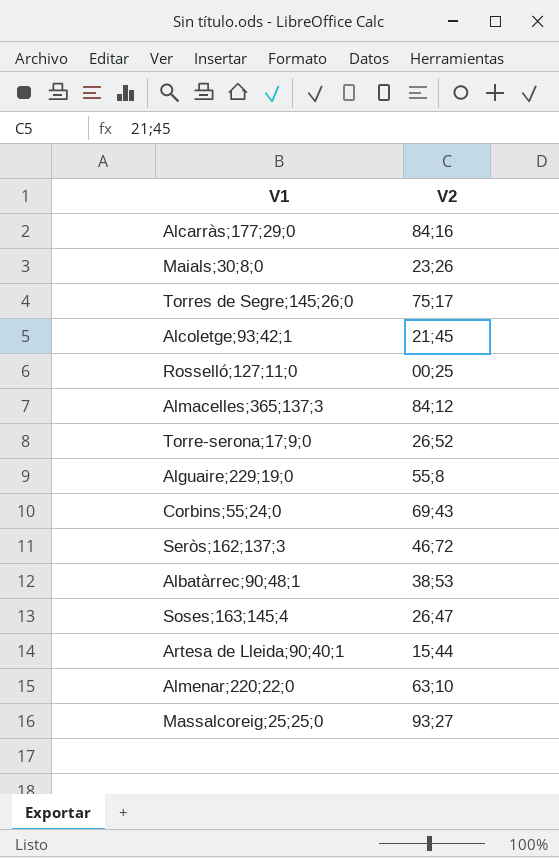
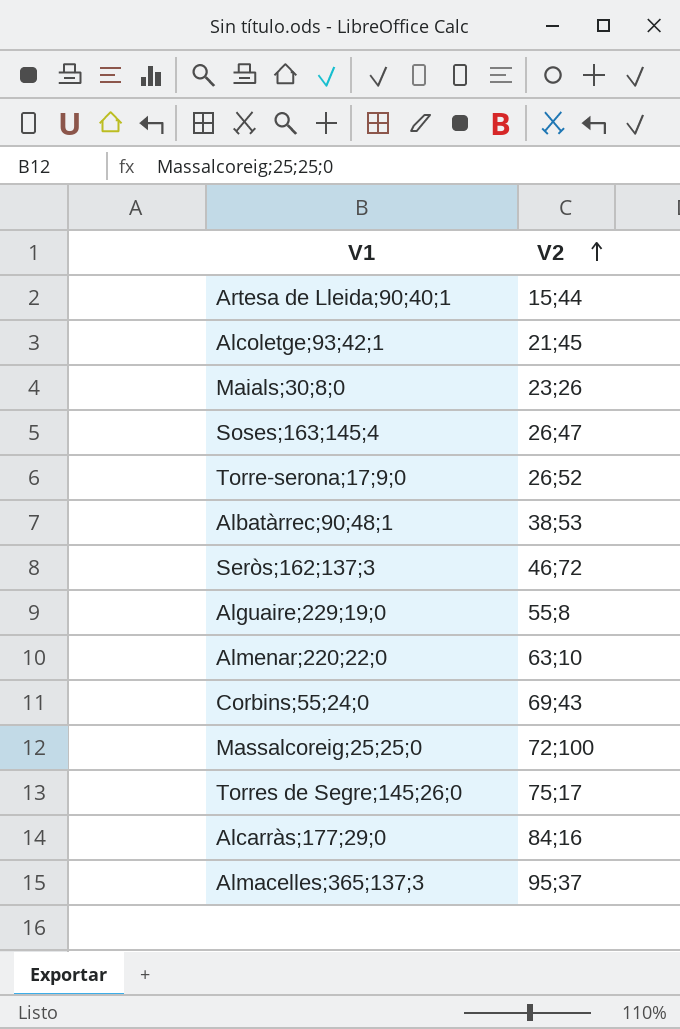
row order: none -> V2 ascending
row Rosselló;127;11;0: 00;25 -> none
Massalcoreig;25;25;0 | V2: 93;27 -> 72;100
Almacelles;365;137;3 | V2: 84;12 -> 95;37

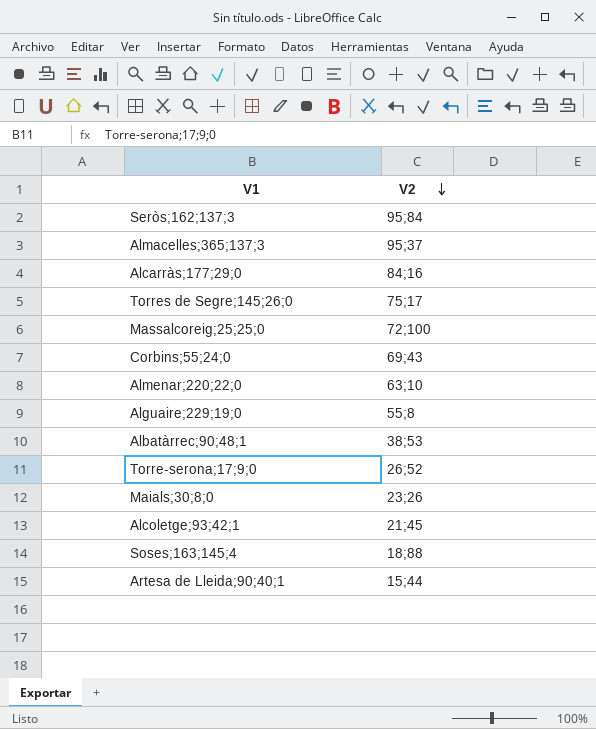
row order: V2 ascending -> V2 descending
Seròs;162;137;3 | V2: 46;72 -> 95;84
Soses;163;145;4 | V2: 26;47 -> 18;88

